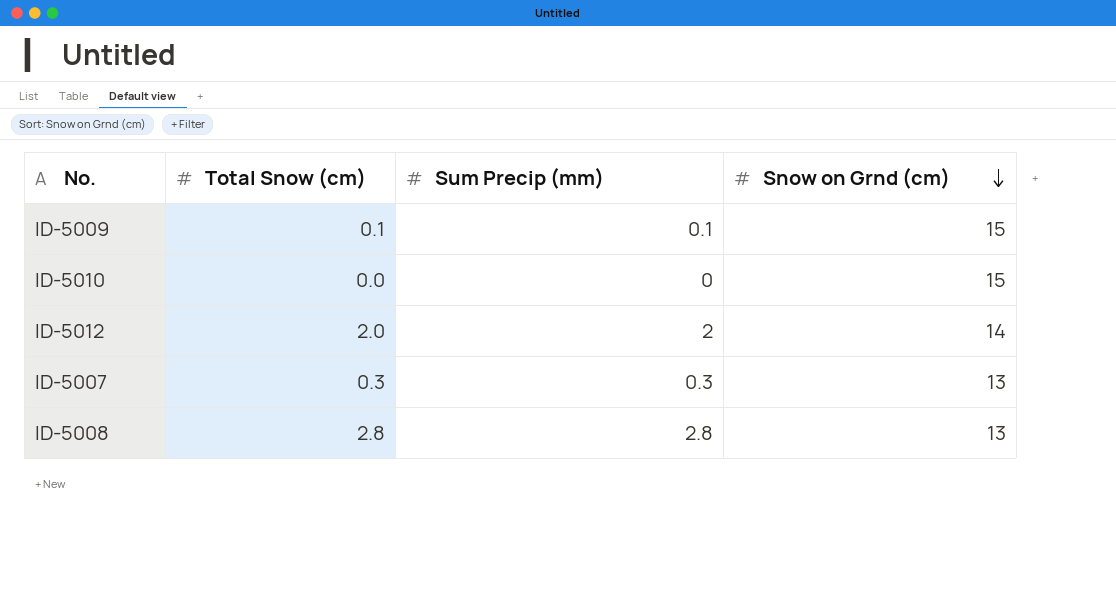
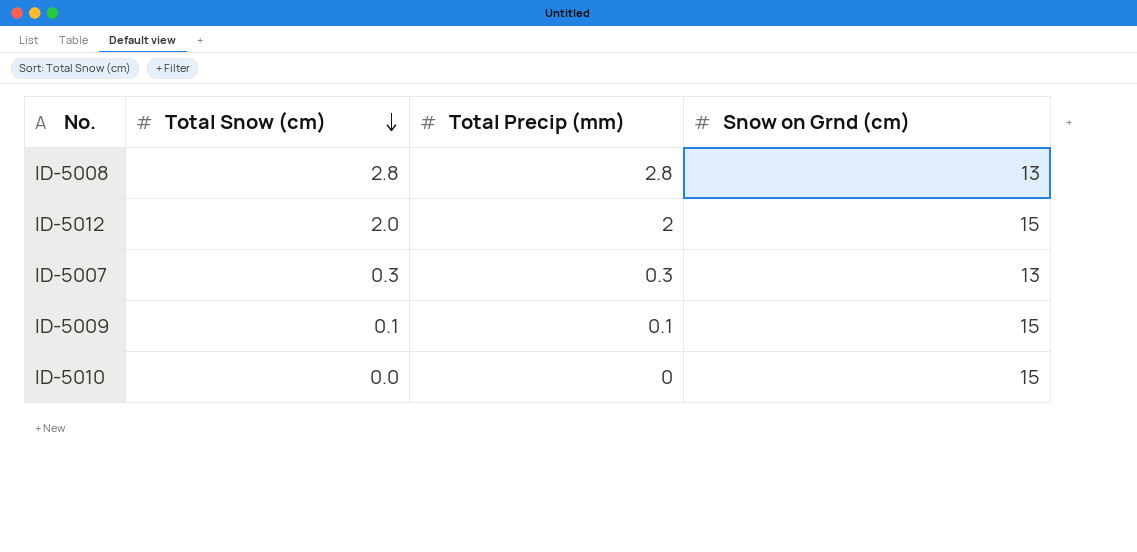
row order: Snow on Grnd (cm) descending -> Total Snow (cm) descending
column name: Sum Precip (mm) -> Total Precip (mm)
ID-5012 | Snow on Grnd (cm): 14 -> 15

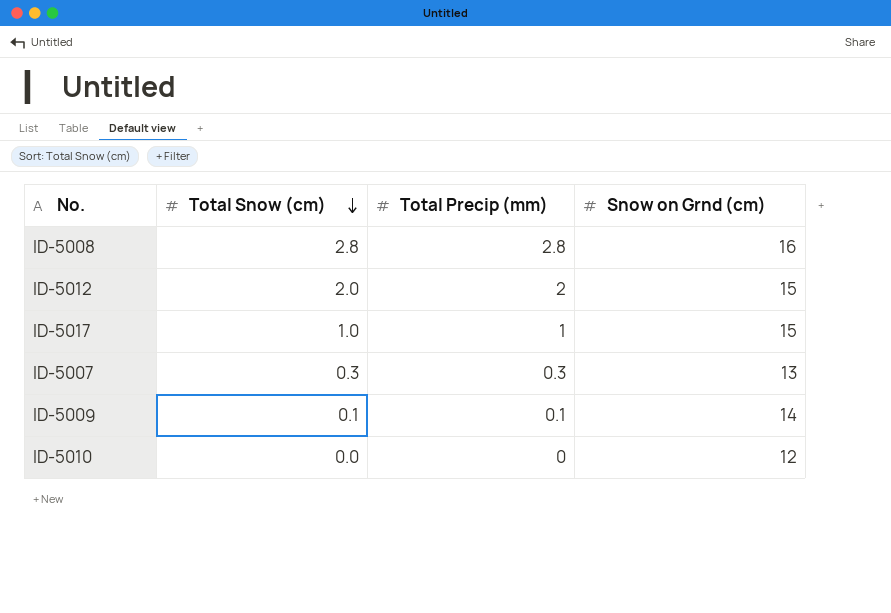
ID-5008 | Snow on Grnd (cm): 13 -> 16
row ID-5017: none -> 1.0 | 1 | 15
ID-5009 | Snow on Grnd (cm): 15 -> 14
ID-5010 | Snow on Grnd (cm): 15 -> 12

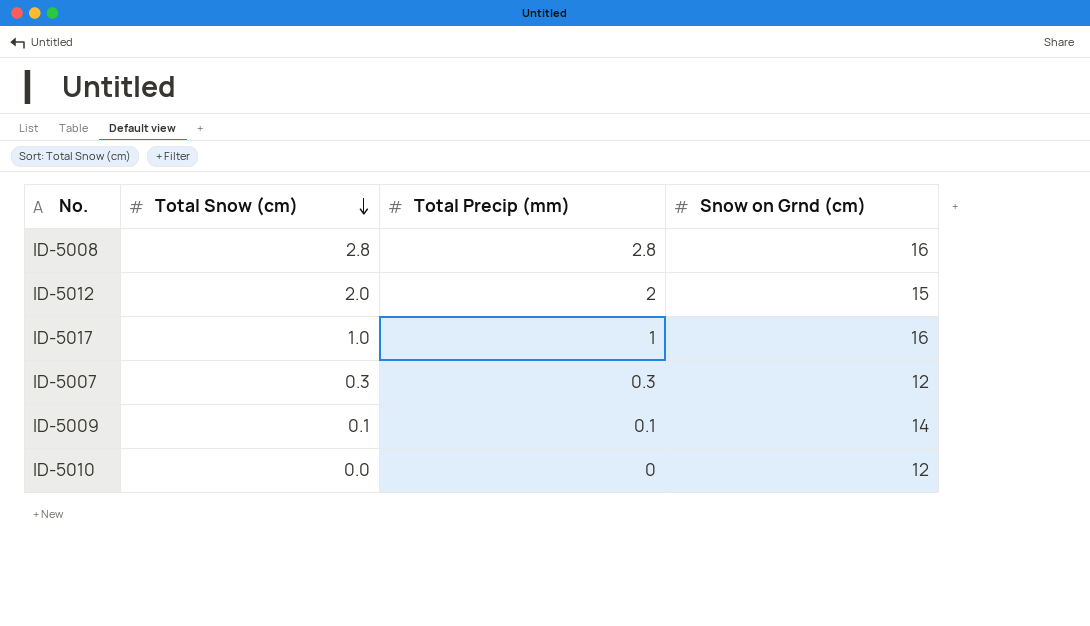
ID-5017 | Snow on Grnd (cm): 15 -> 16
ID-5007 | Snow on Grnd (cm): 13 -> 12

